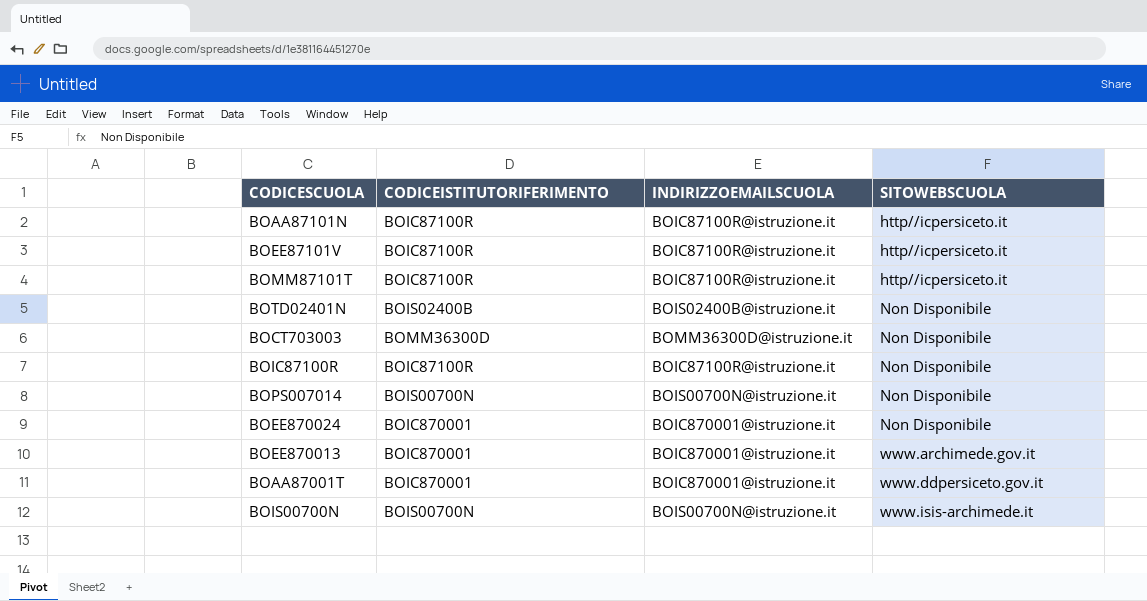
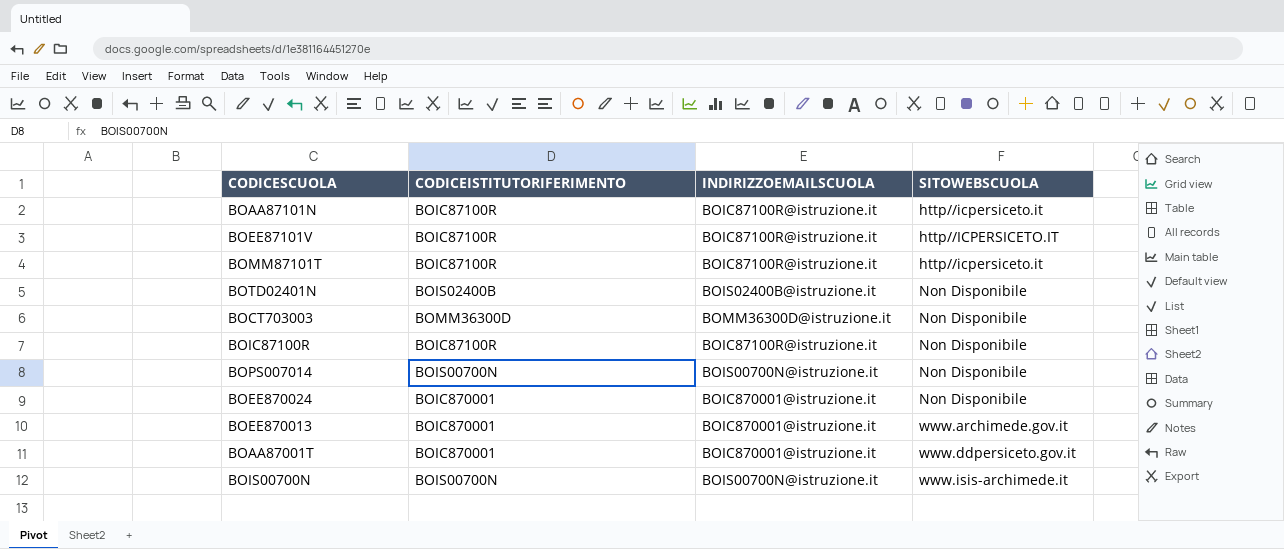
BOEE87101V | SITOWEBSCUOLA: http//icpersiceto.it -> http//ICPERSICETO.IT

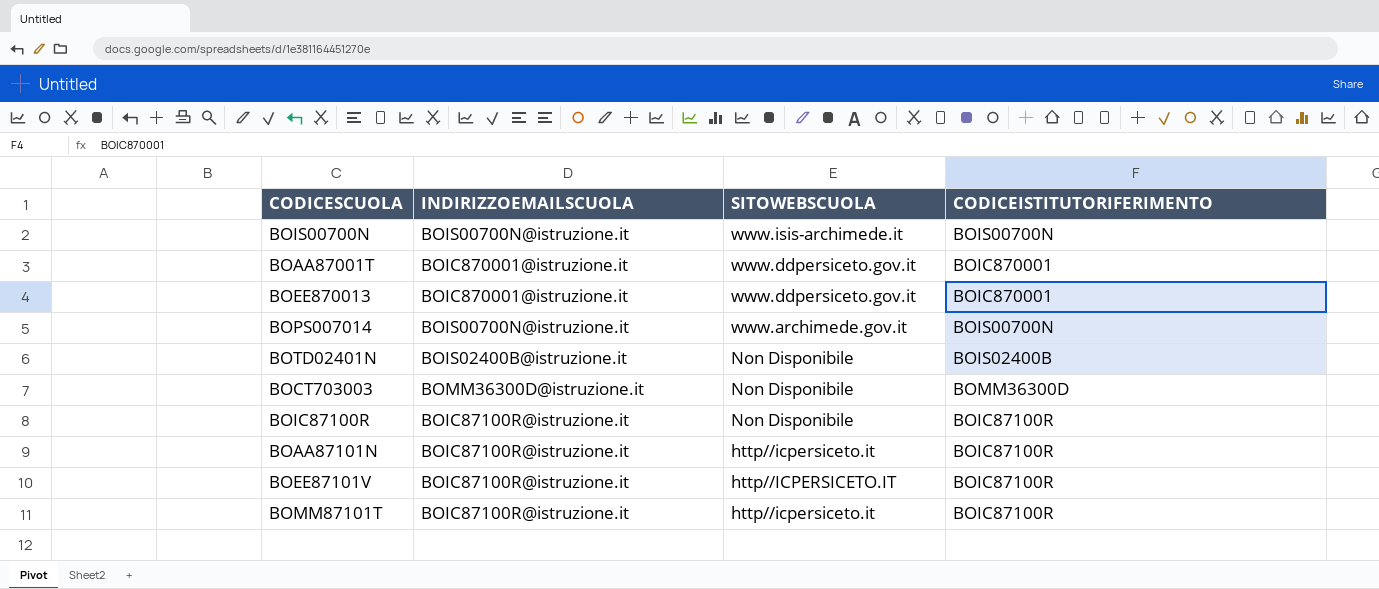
row order: SITOWEBSCUOLA ascending -> SITOWEBSCUOLA descending
column CODICEISTITUTORIFERIMENTO | position: 2 -> 4
row BOEE870024: BOIC870001 | BOIC870001@istruzione.it | Non Disponibile -> none
BOEE870013 | SITOWEBSCUOLA: www.archimede.gov.it -> www.ddpersiceto.gov.it
BOPS007014 | SITOWEBSCUOLA: Non Disponibile -> www.archimede.gov.it

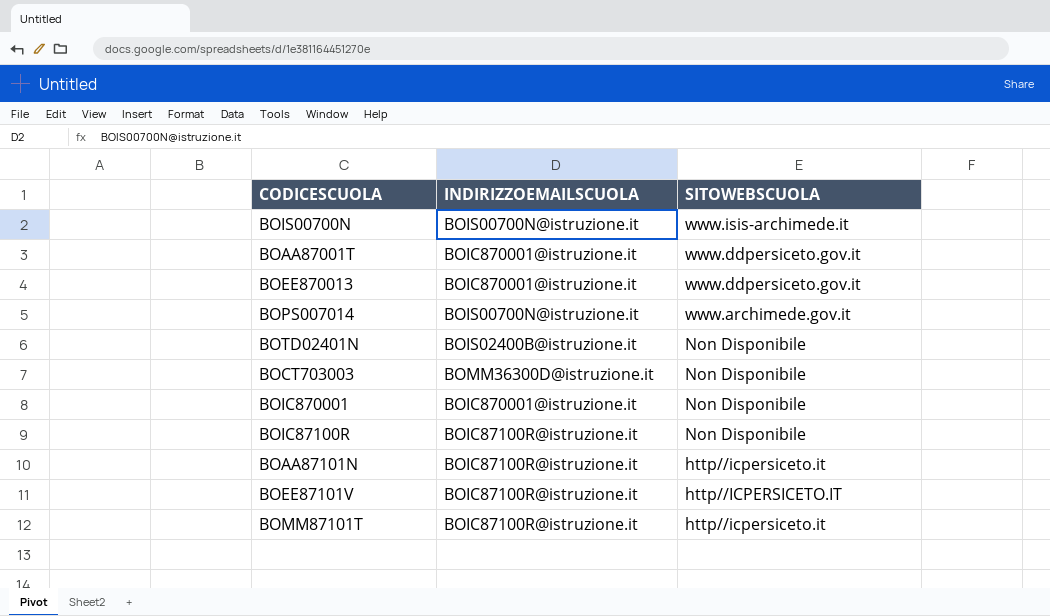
column CODICEISTITUTORIFERIMENTO | position: 4 -> none
row BOIC870001: none -> BOIC870001@istruzione.it | Non Disponibile

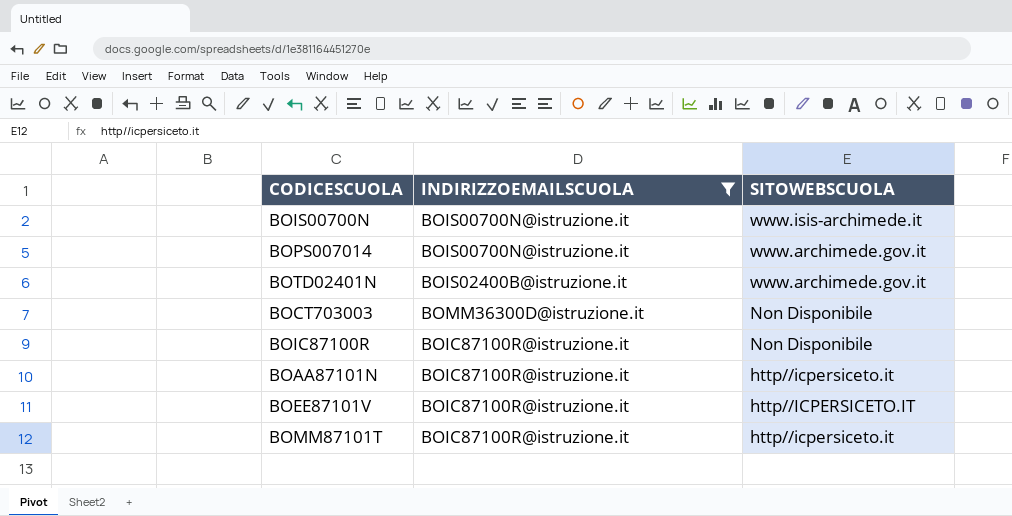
filter: none -> INDIRIZZOEMAILSCUOLA != BOIC870001@istruzione.it
BOTD02401N | SITOWEBSCUOLA: Non Disponibile -> www.archimede.gov.it

